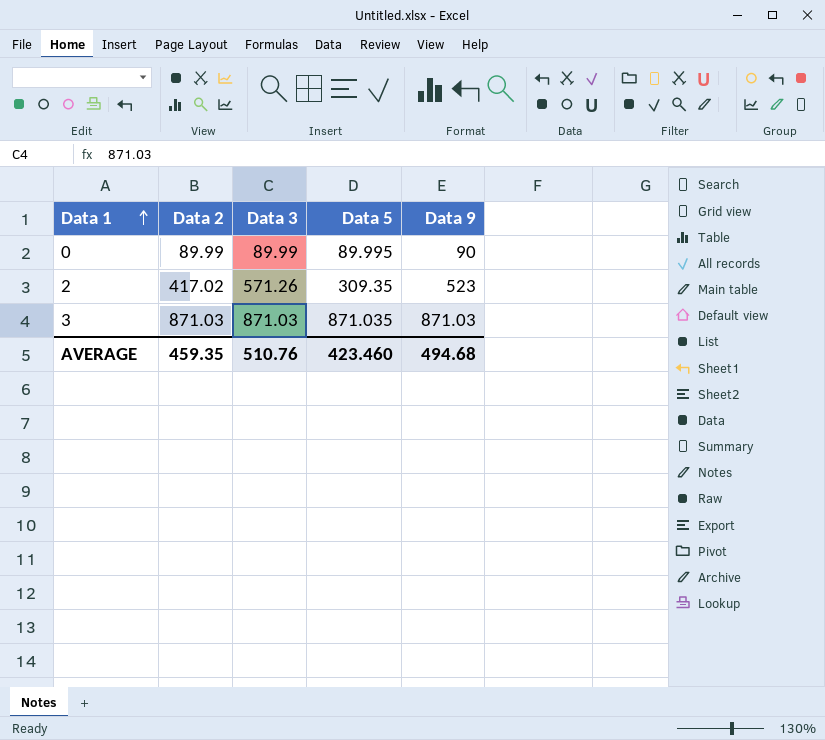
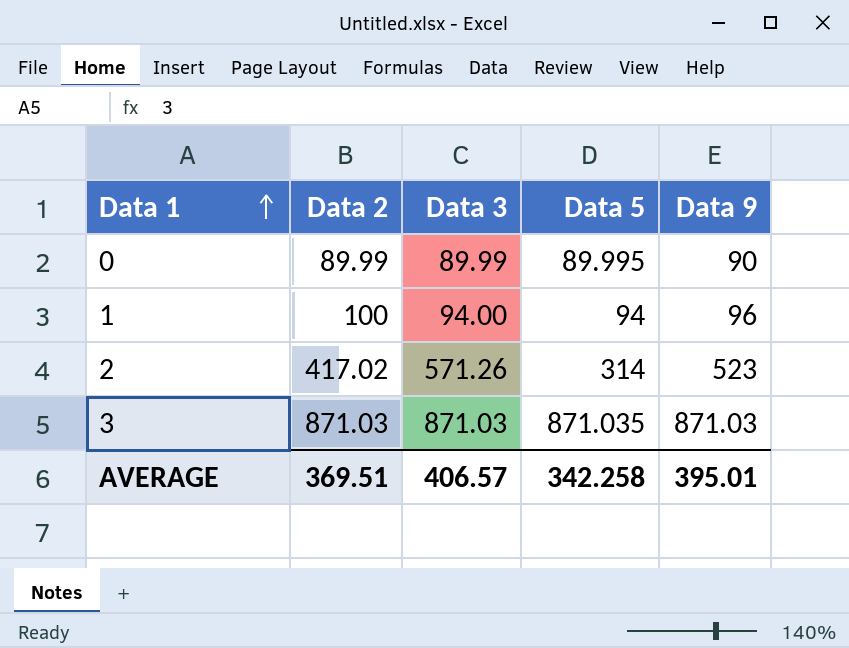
row 1: none -> 100 | 94.00 | 94 | 96
2 | Data 5: 309.35 -> 314
AVERAGE | Data 2: 459.35 -> 369.51
AVERAGE | Data 3: 510.76 -> 406.57
AVERAGE | Data 5: 423.460 -> 342.258
AVERAGE | Data 9: 494.68 -> 395.01

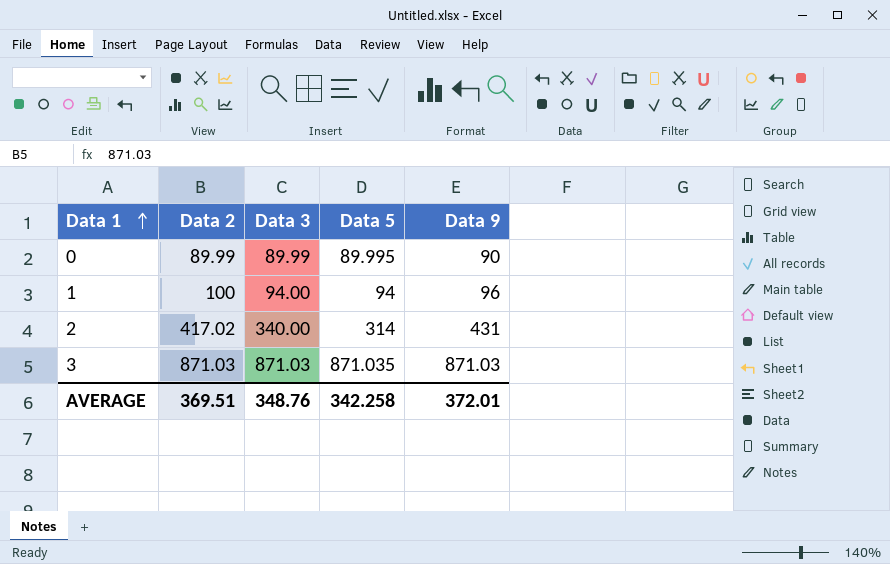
2 | Data 3: 571.26 -> 340.00
2 | Data 9: 523 -> 431
AVERAGE | Data 3: 406.57 -> 348.76
AVERAGE | Data 9: 395.01 -> 372.01

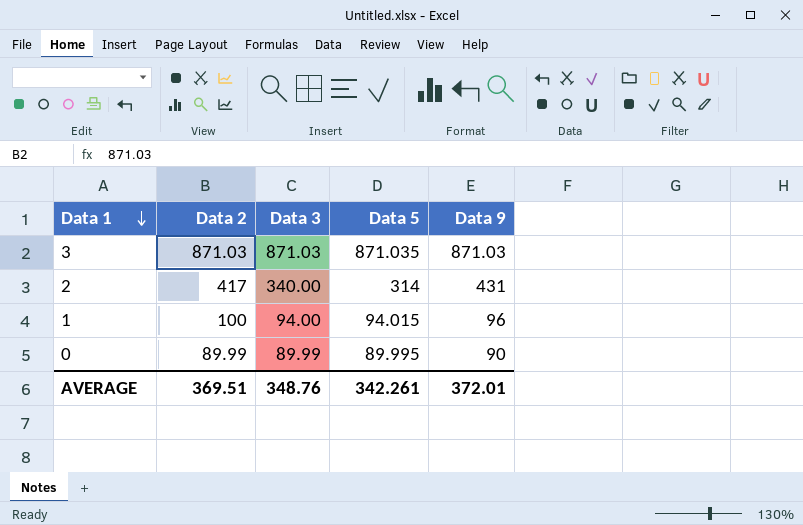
row order: Data 1 ascending -> Data 1 descending
2 | Data 2: 417.02 -> 417
1 | Data 5: 94 -> 94.015
AVERAGE | Data 5: 342.258 -> 342.261

